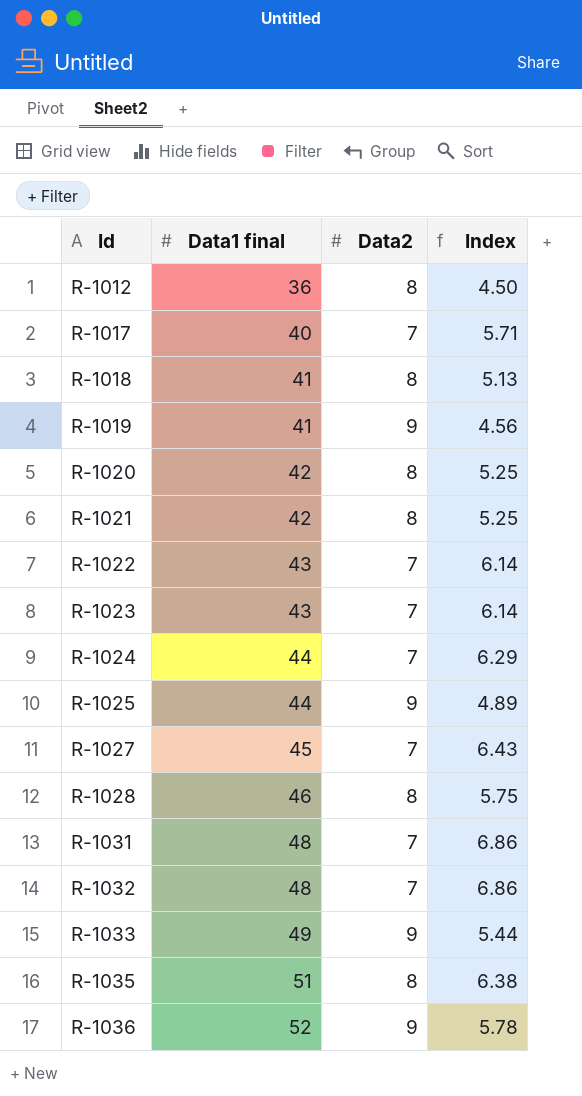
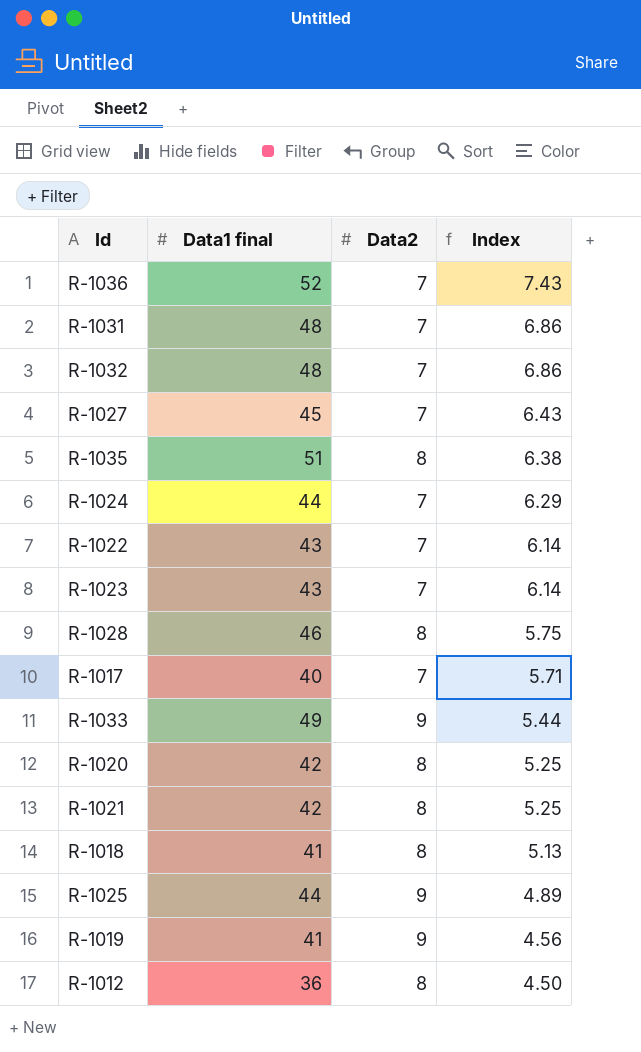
row order: Id ascending -> Index descending
R-1036 | Data2: 9 -> 7
R-1036 | Index: 5.78 -> 7.43

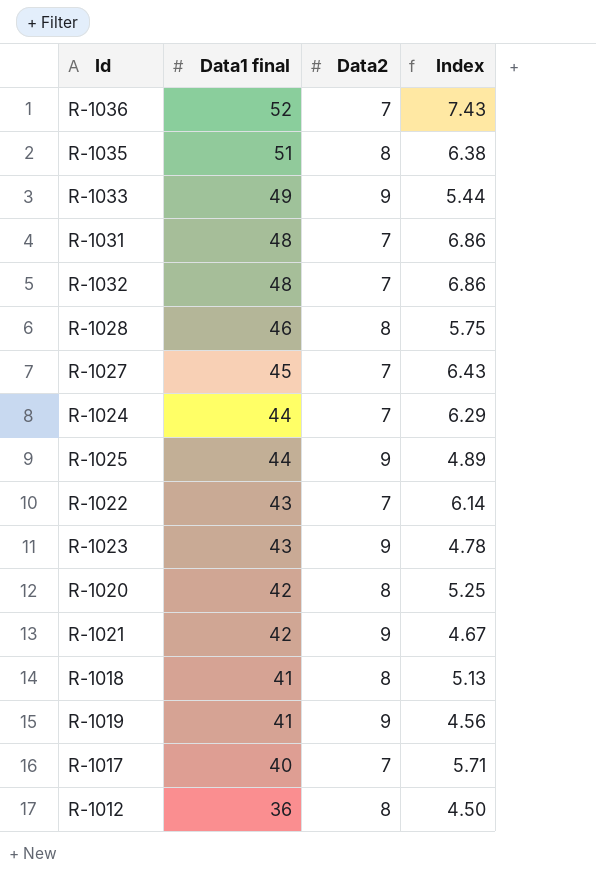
row order: Index descending -> Data1 final descending
R-1023 | Data2: 7 -> 9
R-1023 | Index: 6.14 -> 4.78
R-1021 | Data2: 8 -> 9
R-1021 | Index: 5.25 -> 4.67

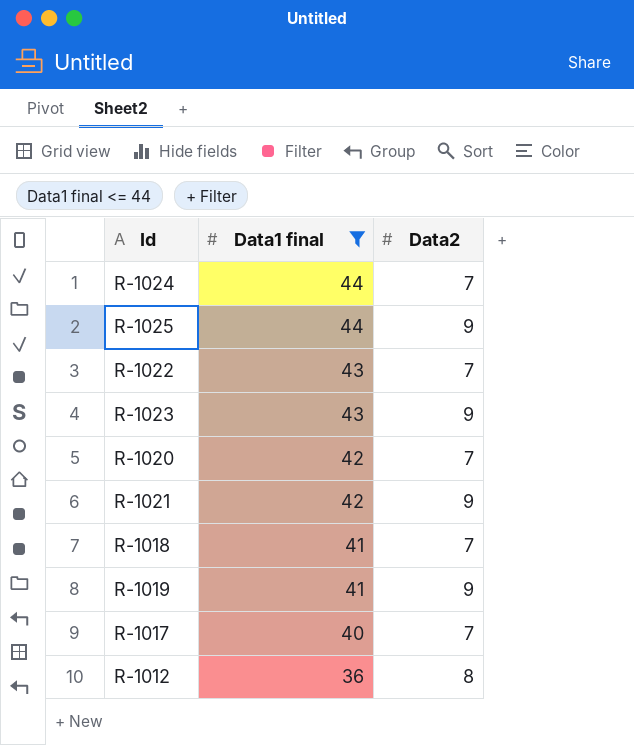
filter: none -> Data1 final <= 44
column Index | formula: [Data1 final] / [Data2] -> none
R-1020 | Data2: 8 -> 7
R-1018 | Data2: 8 -> 7

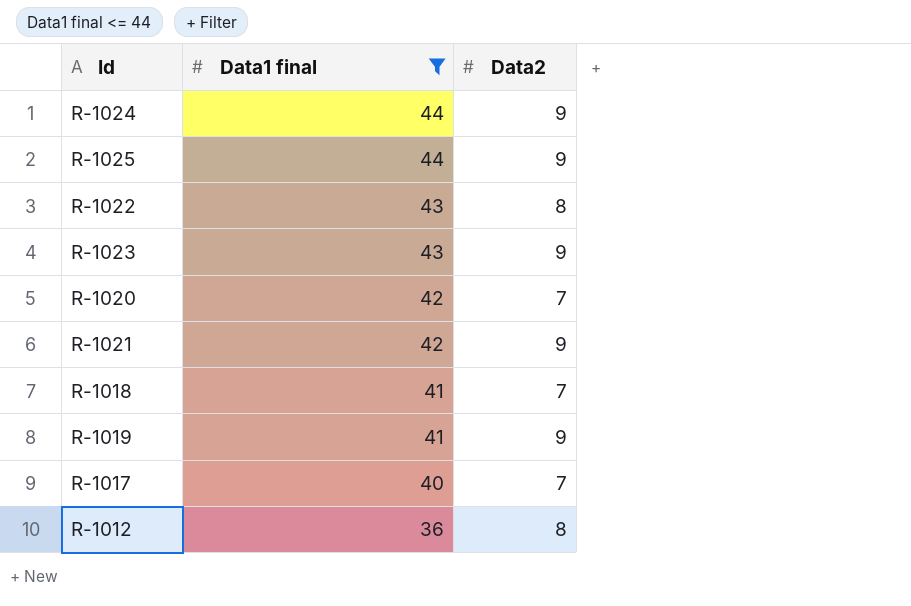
R-1024 | Data2: 7 -> 9
R-1022 | Data2: 7 -> 8

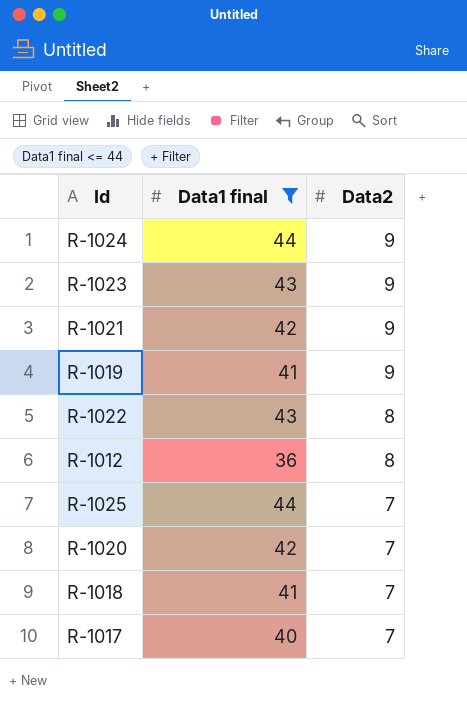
row order: Data1 final descending -> Data2 descending
R-1025 | Data2: 9 -> 7

